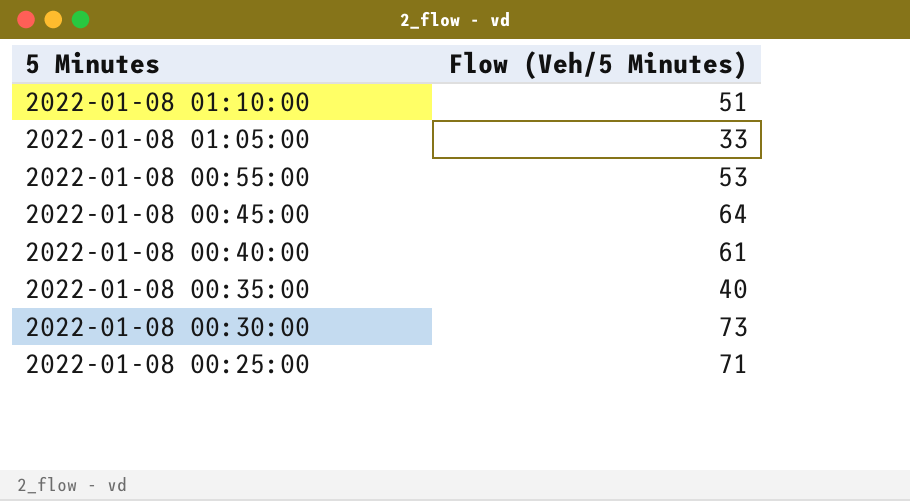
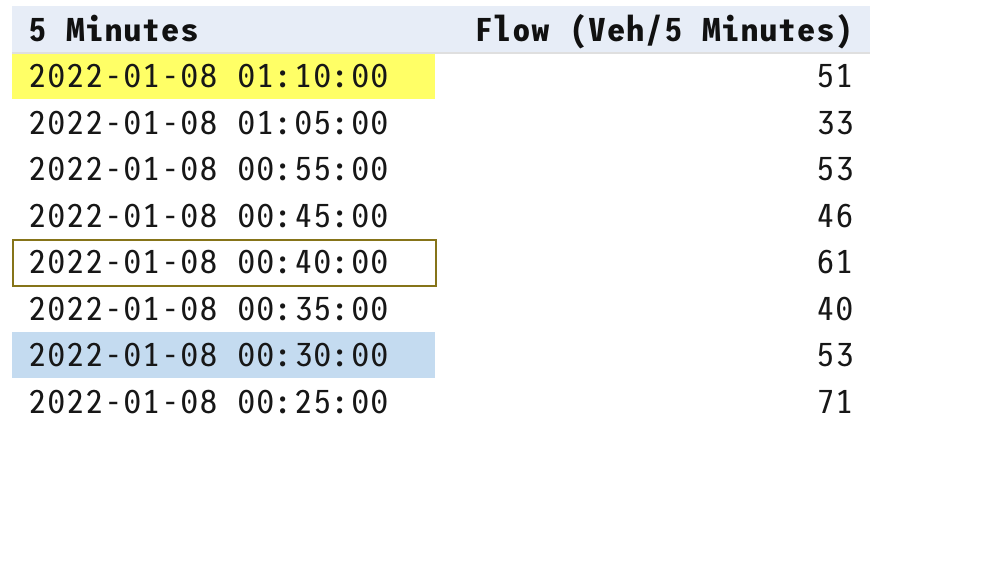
2022-01-08 00:45:00 | Flow (Veh/5 Minutes): 64 -> 46
2022-01-08 00:30:00 | Flow (Veh/5 Minutes): 73 -> 53

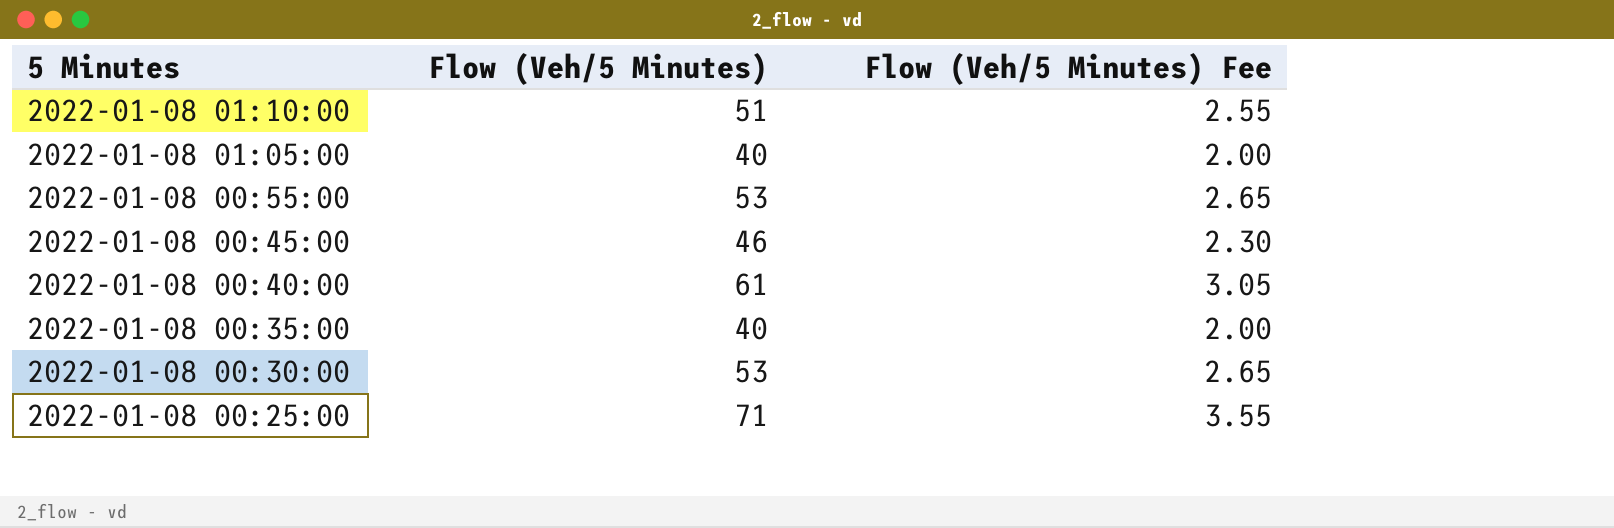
column Flow (Veh/5 Minutes) Fee | formula: none -> [Flow (Veh/5 Minutes)] * 0.05
2022-01-08 01:05:00 | Flow (Veh/5 Minutes): 33 -> 40

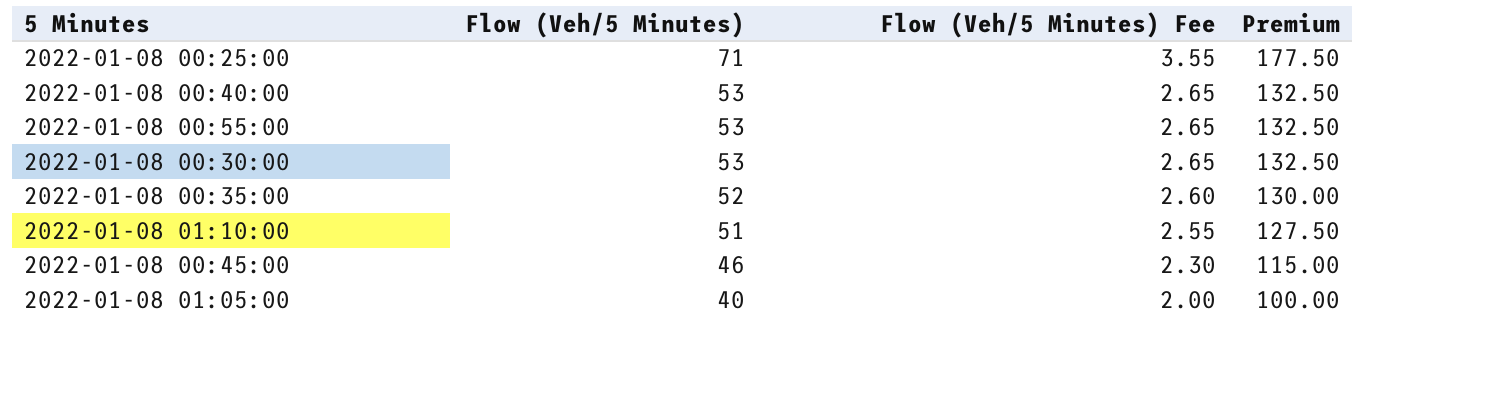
row order: 5 Minutes descending -> Flow (Veh/5 Minutes) descending
column Premium | formula: none -> [Flow (Veh/5 Minutes)] * 2.5
2022-01-08 00:40:00 | Flow (Veh/5 Minutes): 61 -> 53
2022-01-08 00:40:00 | Flow (Veh/5 Minutes) Fee: 3.05 -> 2.65
2022-01-08 00:35:00 | Flow (Veh/5 Minutes): 40 -> 52
2022-01-08 00:35:00 | Flow (Veh/5 Minutes) Fee: 2.00 -> 2.60

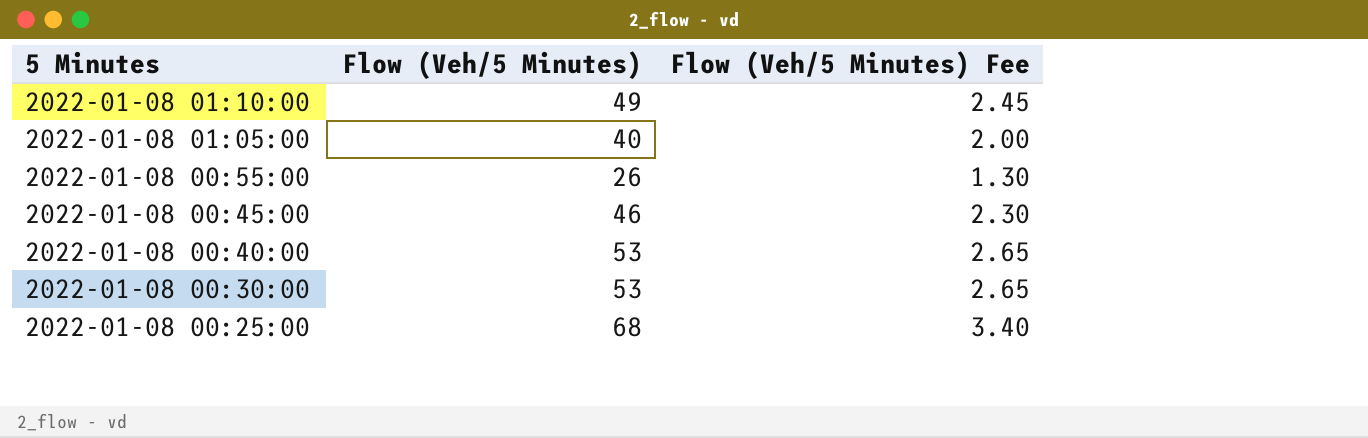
row order: Flow (Veh/5 Minutes) descending -> 5 Minutes descending
column Premium | formula: [Flow (Veh/5 Minutes)] * 2.5 -> none
row 2022-01-08 00:35:00: 52 | 2.60 | 130.00 -> none
2022-01-08 01:10:00 | Flow (Veh/5 Minutes): 51 -> 49
2022-01-08 01:10:00 | Flow (Veh/5 Minutes) Fee: 2.55 -> 2.45
2022-01-08 00:55:00 | Flow (Veh/5 Minutes): 53 -> 26
2022-01-08 00:55:00 | Flow (Veh/5 Minutes) Fee: 2.65 -> 1.30
2022-01-08 00:25:00 | Flow (Veh/5 Minutes): 71 -> 68
2022-01-08 00:25:00 | Flow (Veh/5 Minutes) Fee: 3.55 -> 3.40

